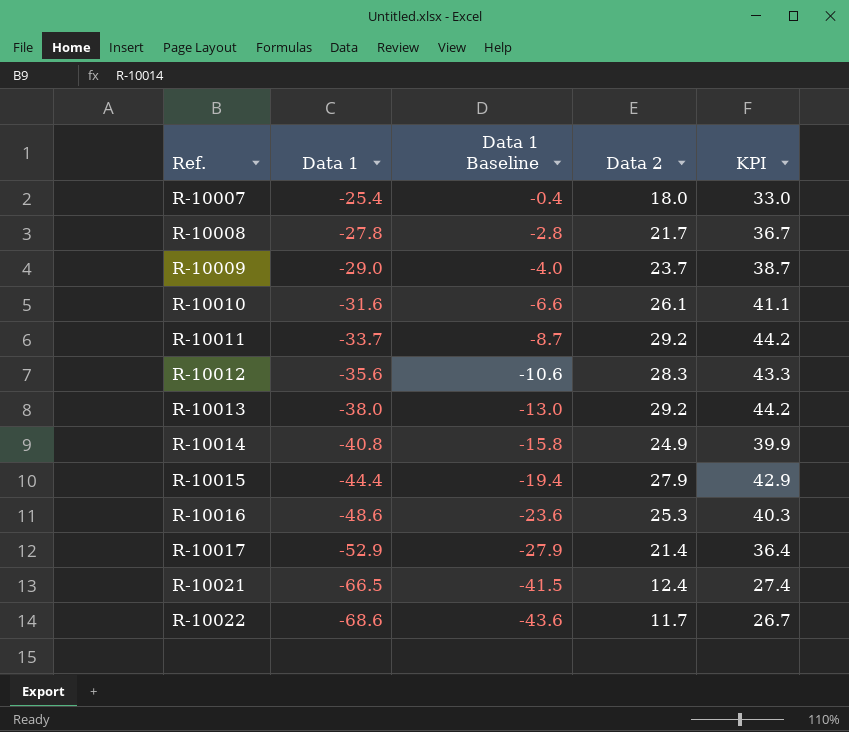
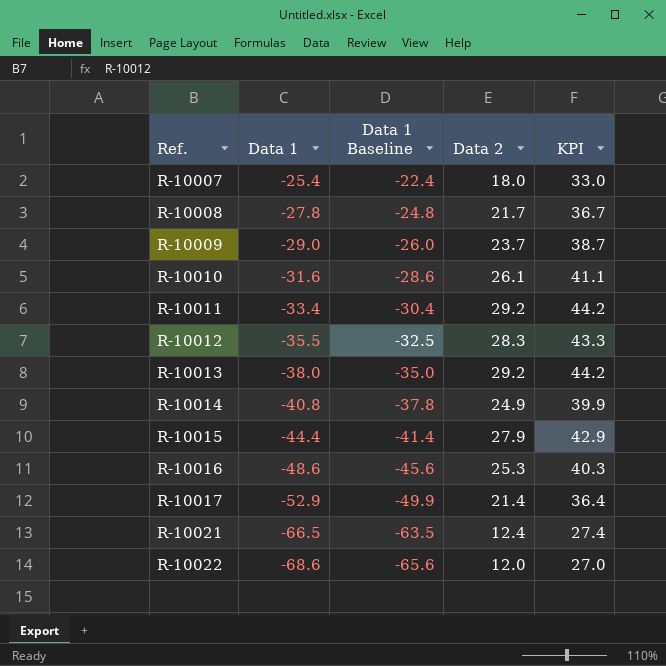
column Data 1 Baseline | formula: [Data 1] + 25 -> [Data 1] + 3
R-10011 | Data 1: -33.7 -> -33.4
R-10012 | Data 1: -35.6 -> -35.5
R-10022 | Data 2: 11.7 -> 12.0
R-10022 | KPI: 26.7 -> 27.0

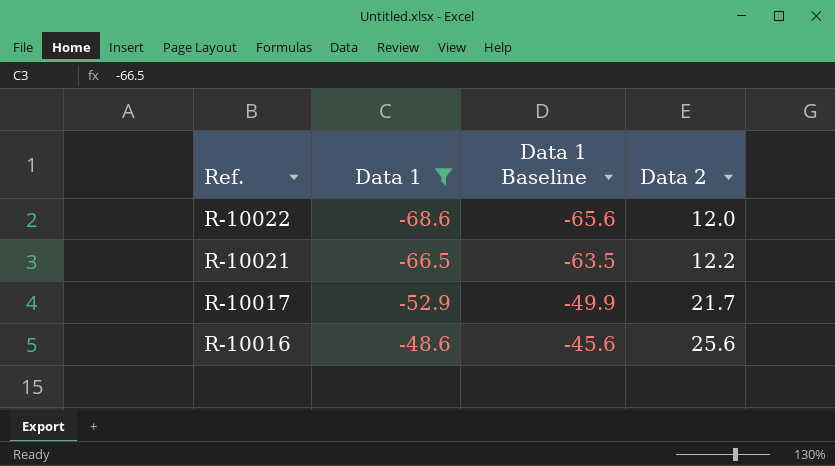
filter: none -> Data 1 <= -48.6
row order: Ref. ascending -> Ref. descending
column KPI | formula: [Data 2] + 15 -> none
R-10021 | Data 2: 12.4 -> 12.2
R-10017 | Data 2: 21.4 -> 21.7
R-10016 | Data 2: 25.3 -> 25.6

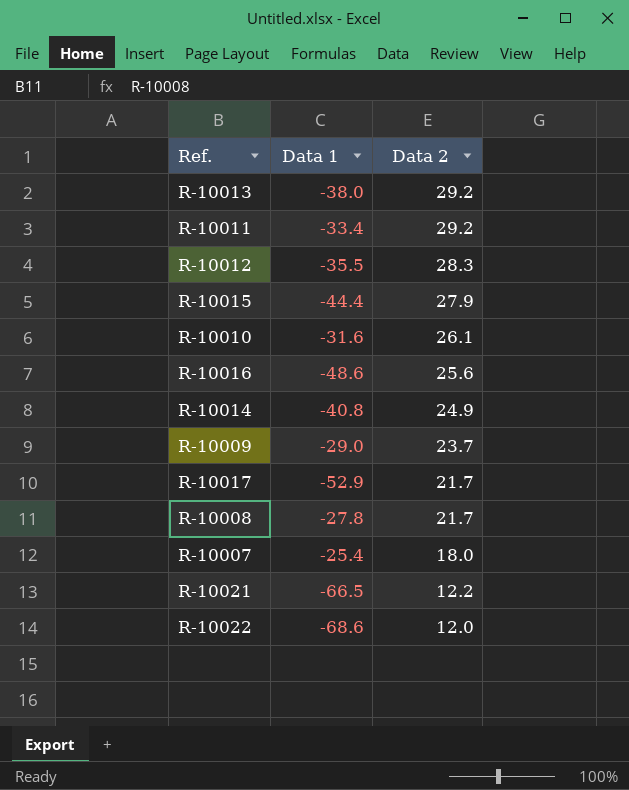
filter: Data 1 <= -48.6 -> none
row order: Ref. descending -> Data 2 descending
column Data 1 Baseline | formula: [Data 1] + 3 -> none

